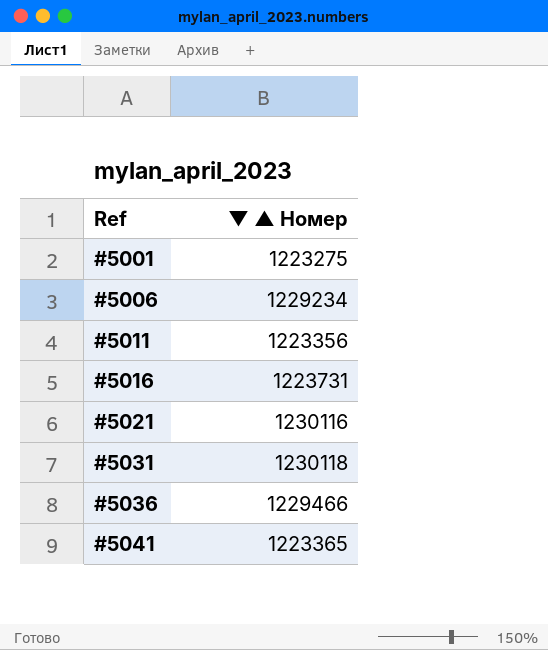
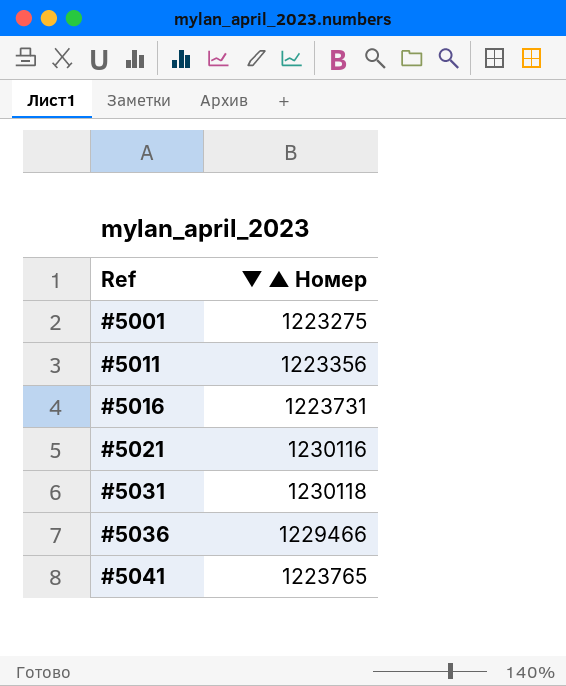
row #5006: 1229234 -> none
#5041 | ▼ ▲ Номер: 1223365 -> 1223765

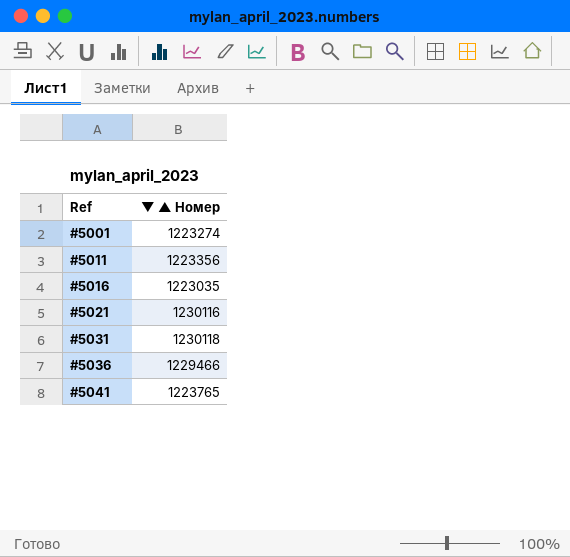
#5001 | ▼ ▲ Номер: 1223275 -> 1223274
#5016 | ▼ ▲ Номер: 1223731 -> 1223035

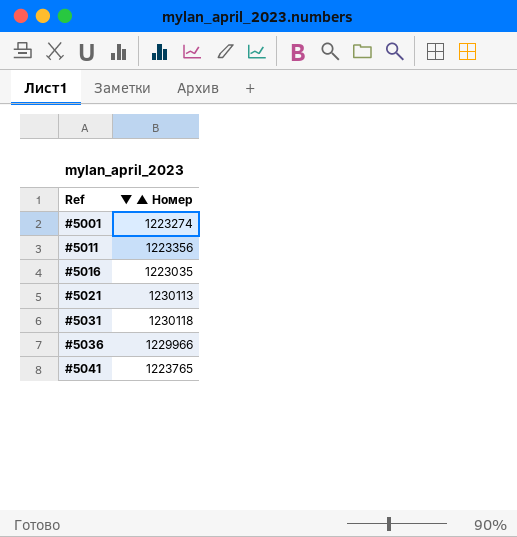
#5021 | ▼ ▲ Номер: 1230116 -> 1230113
#5036 | ▼ ▲ Номер: 1229466 -> 1229966

